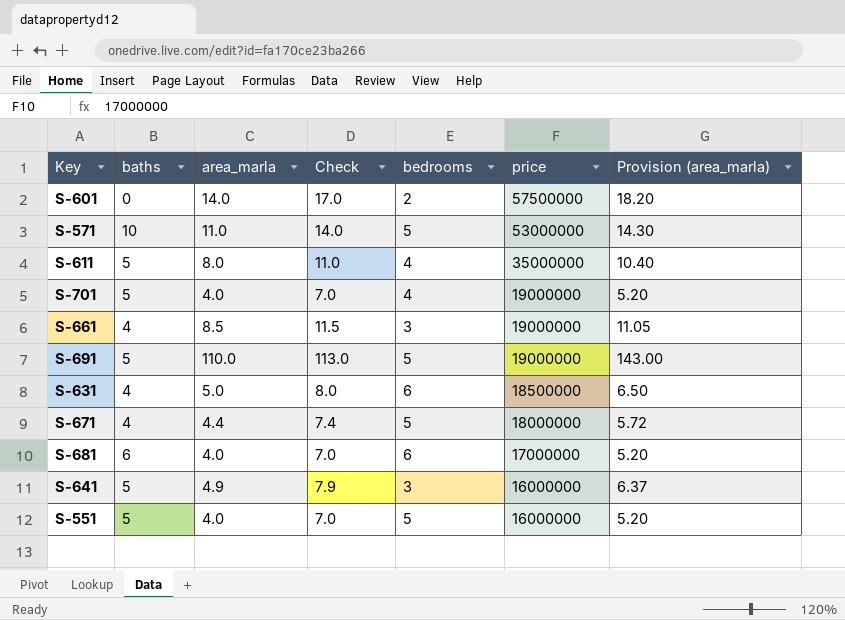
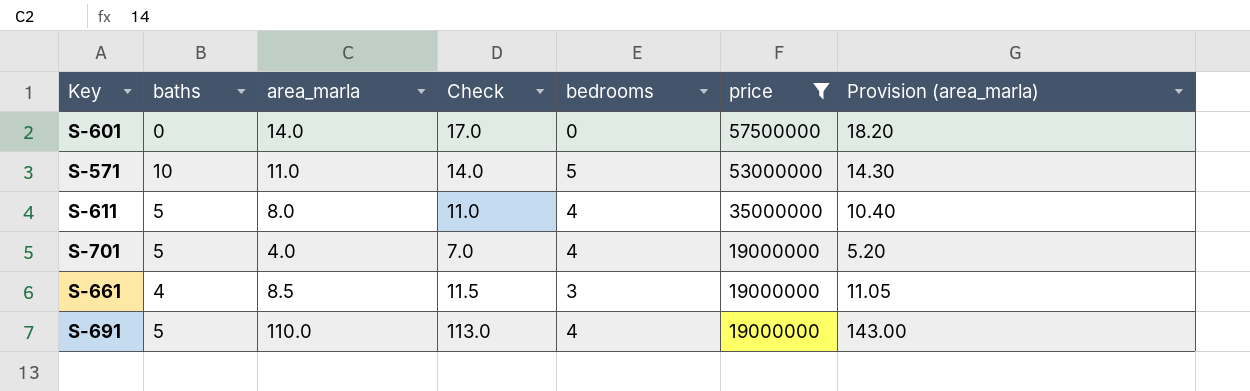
filter: none -> price >= 19000000
S-601 | bedrooms: 2 -> 0
S-691 | bedrooms: 5 -> 4

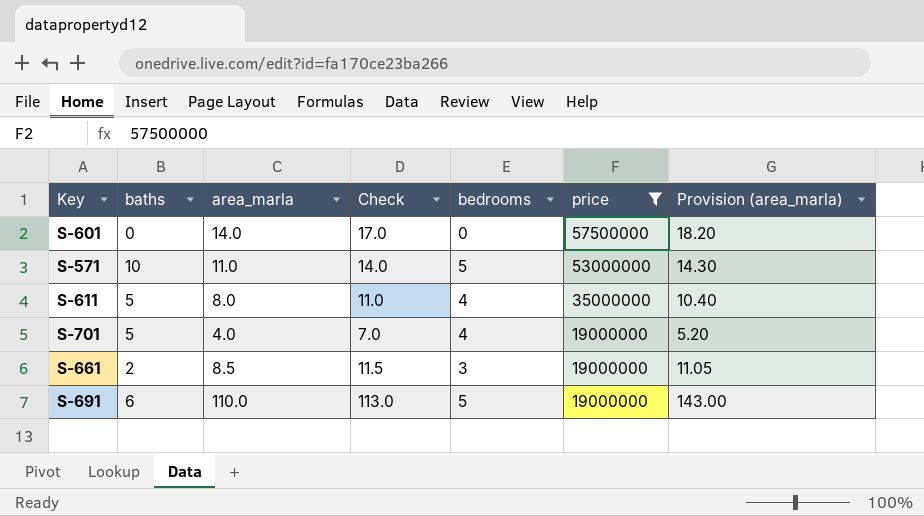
S-661 | baths: 4 -> 2
S-691 | baths: 5 -> 6
S-691 | bedrooms: 4 -> 5

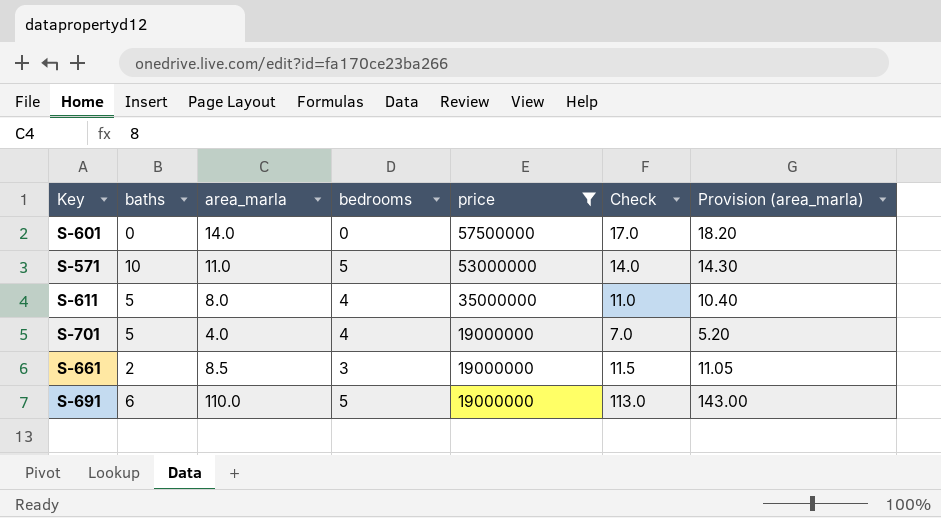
column Check | position: 4 -> 6

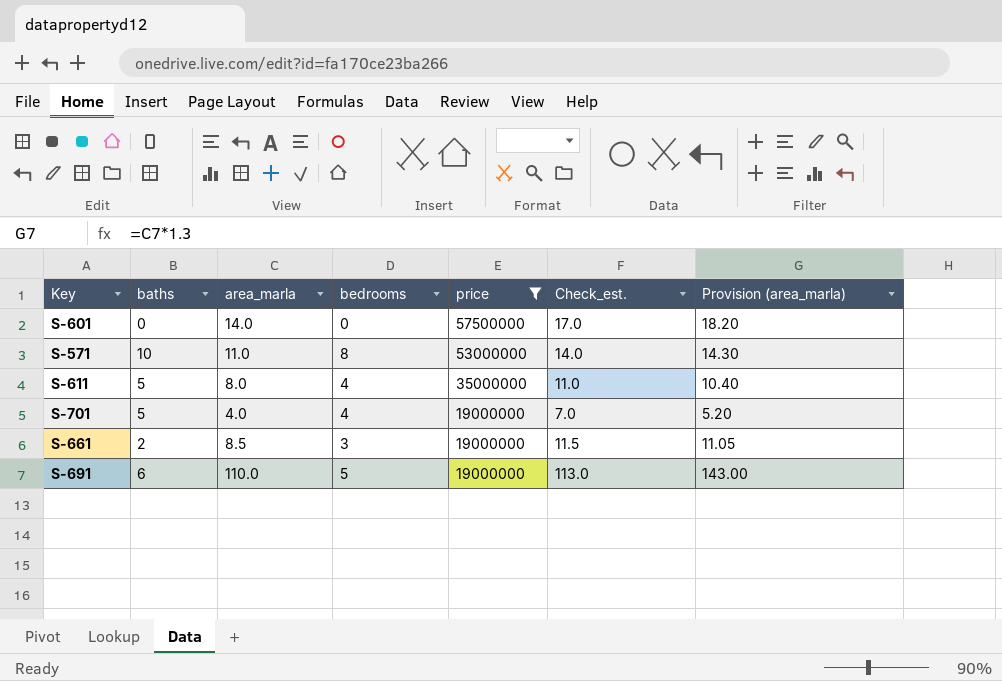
column name: Check -> Check_est.
S-571 | bedrooms: 5 -> 8

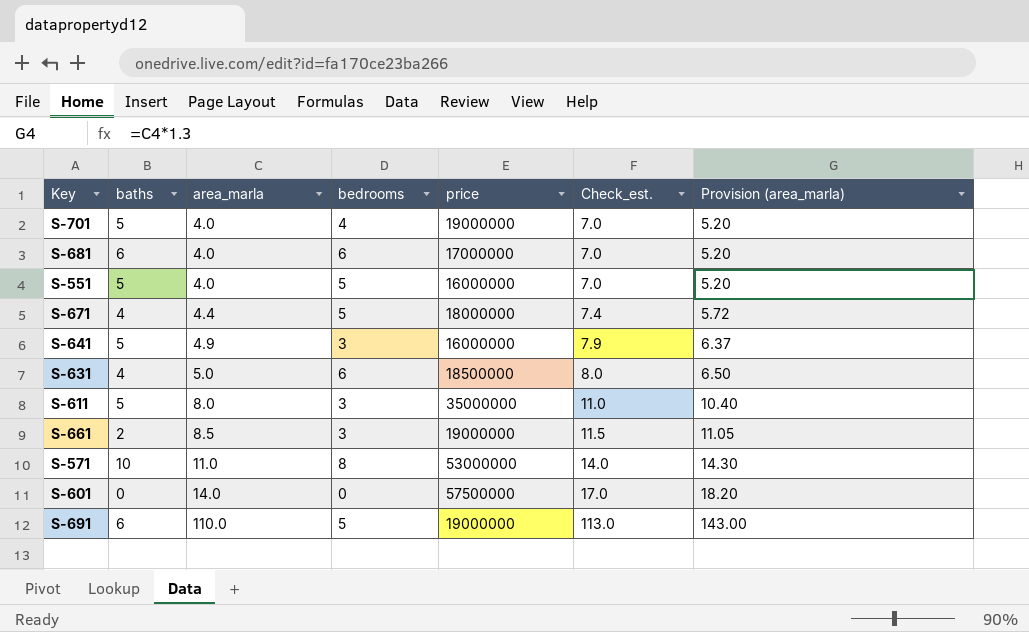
filter: price >= 19000000 -> none
row order: price descending -> area_marla ascending
S-611 | bedrooms: 4 -> 3

